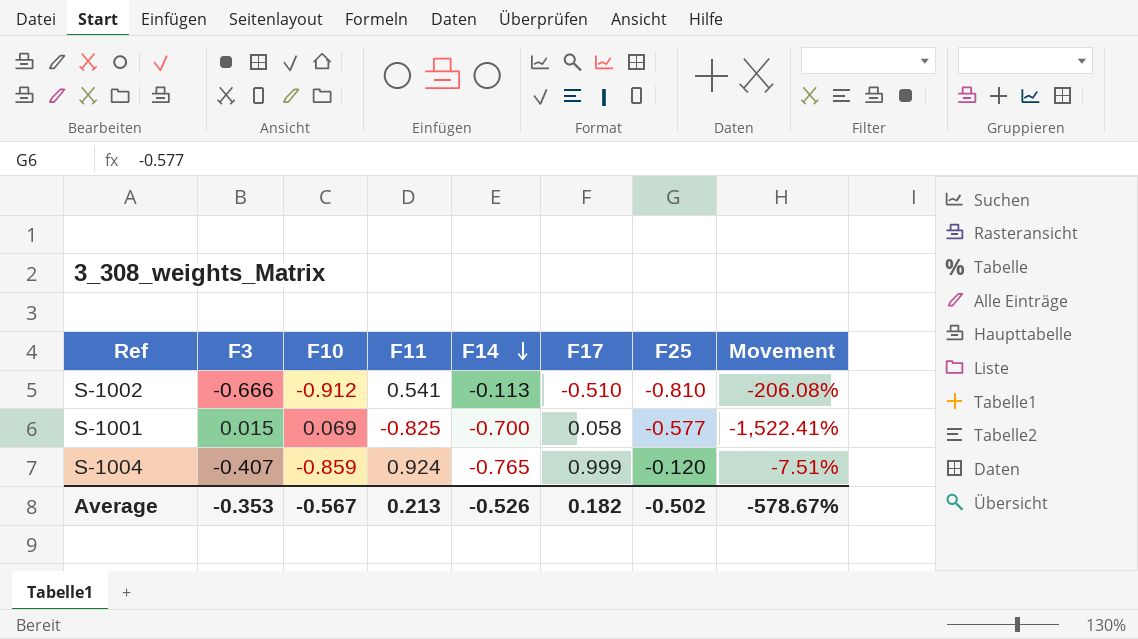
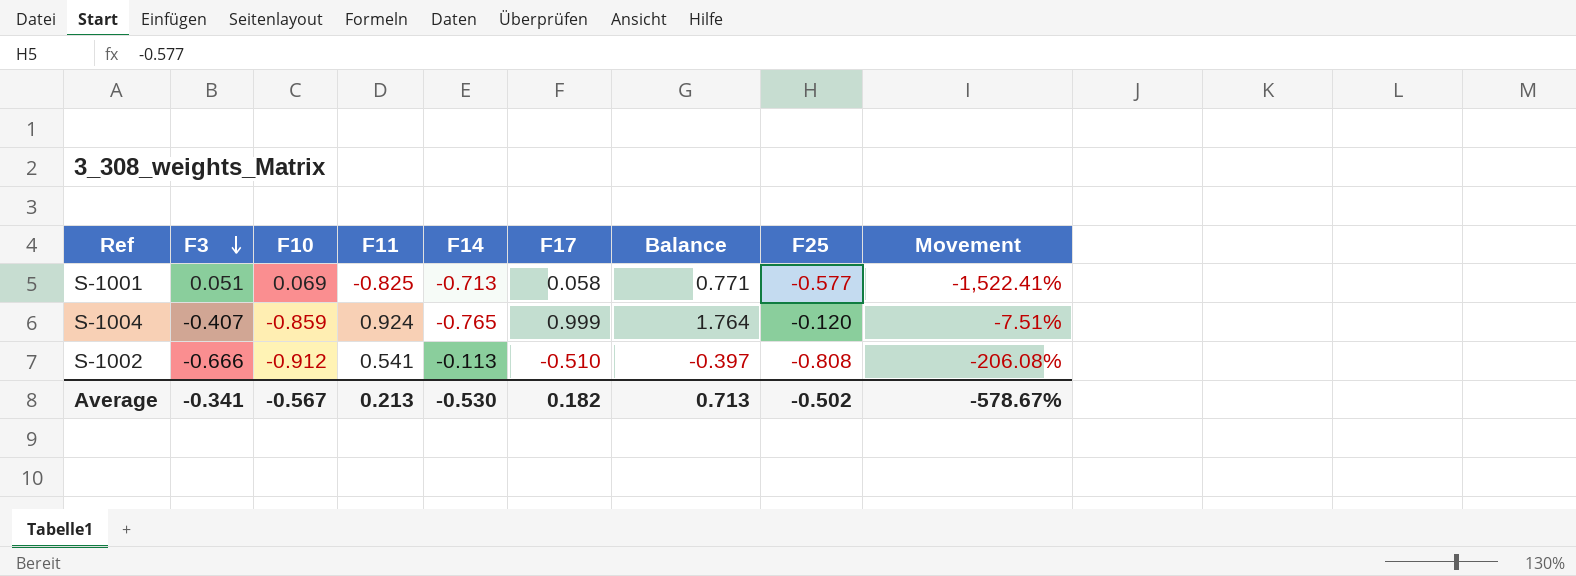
row order: F14 descending -> F3 descending
column Balance | formula: none -> [F17] - [F14]
S-1001 | F3: 0.015 -> 0.051
S-1001 | F14: -0.700 -> -0.713
S-1002 | F25: -0.810 -> -0.808
Average | F3: -0.353 -> -0.341
Average | F14: -0.526 -> -0.530

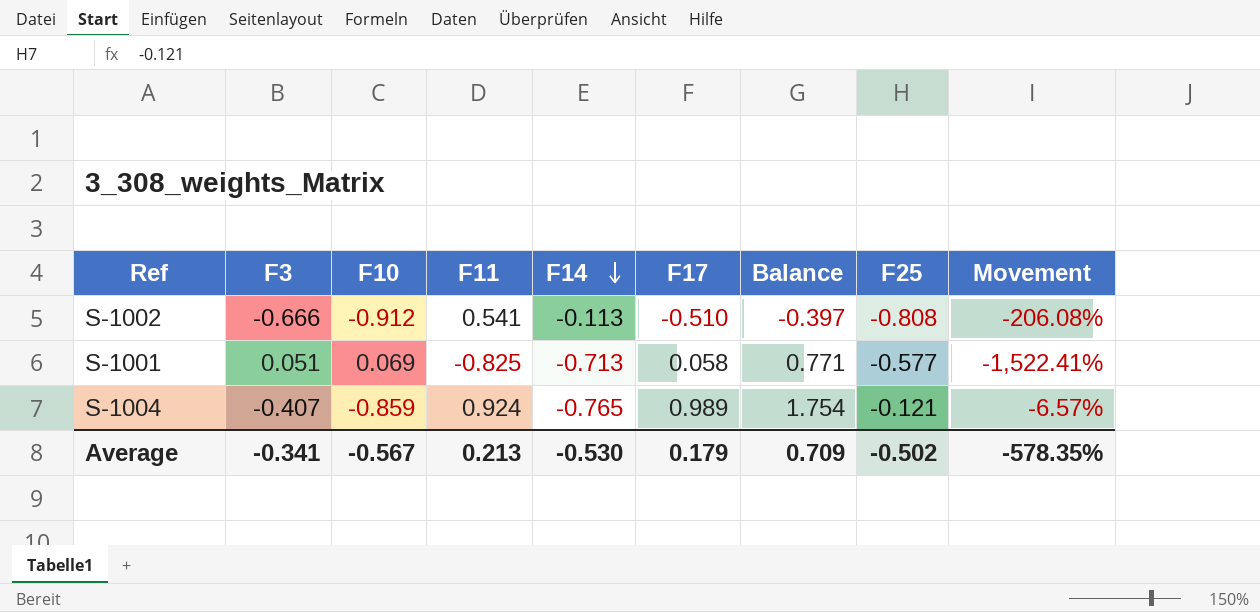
row order: F3 descending -> F14 descending
S-1004 | F17: 0.999 -> 0.989
S-1004 | Balance: 1.764 -> 1.754
S-1004 | F25: -0.120 -> -0.121
S-1004 | Movement: -7.51% -> -6.57%
Average | F17: 0.182 -> 0.179
Average | Balance: 0.713 -> 0.709
Average | Movement: -578.67% -> -578.35%

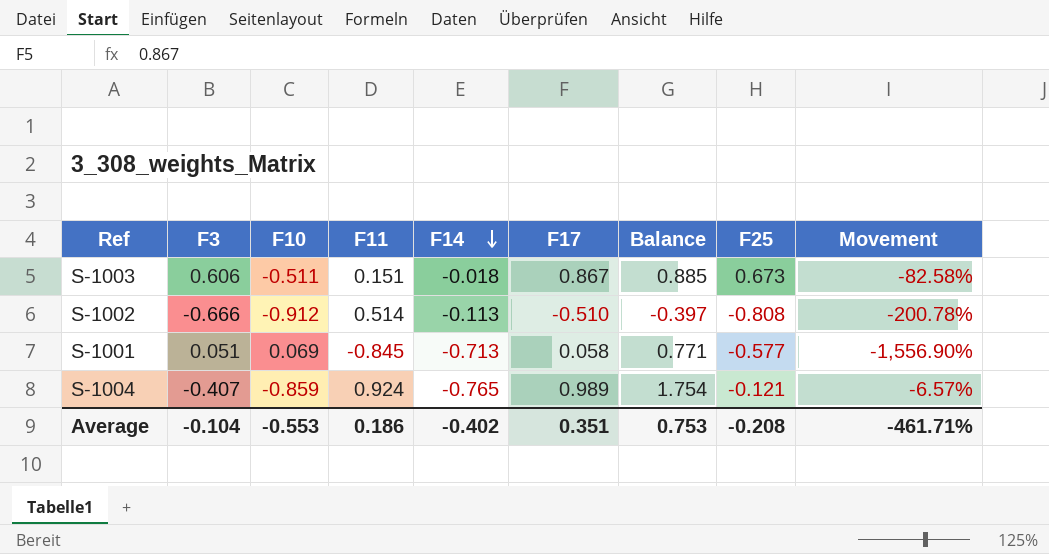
row S-1003: none -> 0.606 | -0.511 | 0.151 | -0.018 | 0.867 | 0.885 | 0.673 | -82.58%
S-1002 | F11: 0.541 -> 0.514
S-1002 | Movement: -206.08% -> -200.78%
S-1001 | F11: -0.825 -> -0.845
S-1001 | Movement: -1,522.41% -> -1,556.90%
Average | F3: -0.341 -> -0.104
Average | F10: -0.567 -> -0.553
Average | F11: 0.213 -> 0.186
Average | F14: -0.530 -> -0.402
Average | F17: 0.179 -> 0.351
Average | Balance: 0.709 -> 0.753
Average | F25: -0.502 -> -0.208
Average | Movement: -578.35% -> -461.71%

